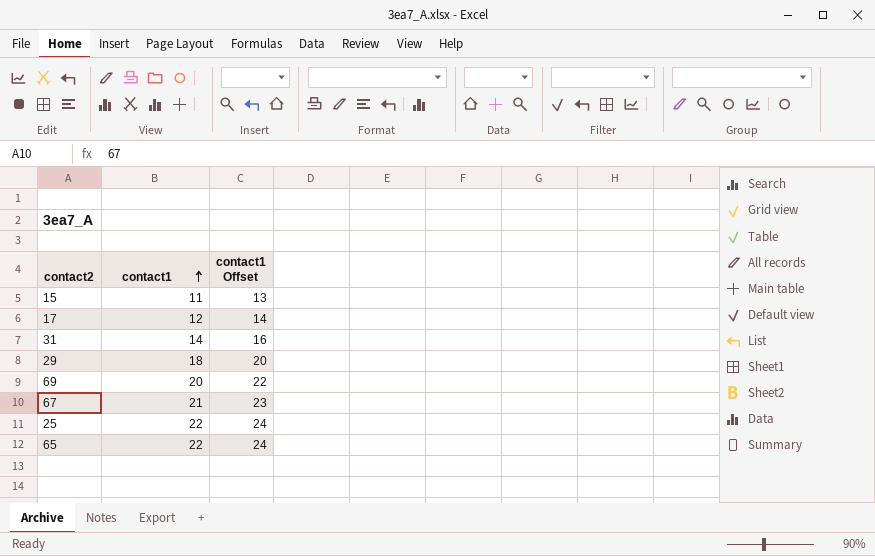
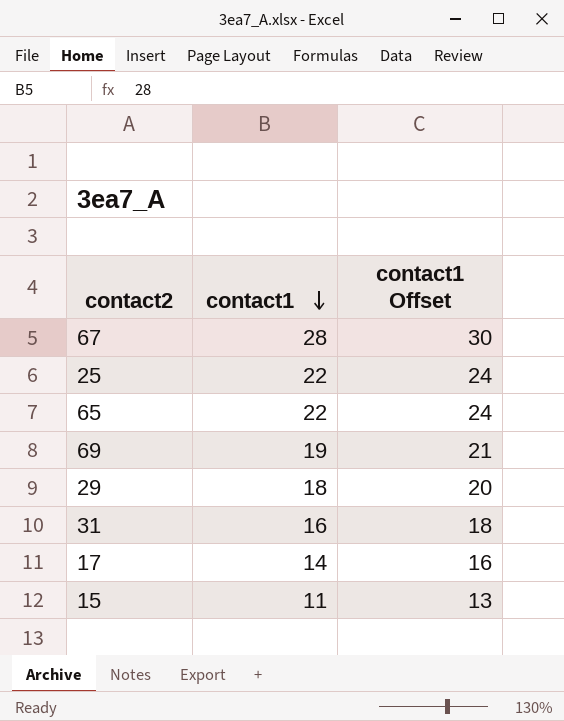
row order: contact1 ascending -> contact1 descending
67 | contact1: 21 -> 28
67 | contact1 Offset: 23 -> 30
69 | contact1: 20 -> 19
69 | contact1 Offset: 22 -> 21
31 | contact1: 14 -> 16
31 | contact1 Offset: 16 -> 18
17 | contact1: 12 -> 14
17 | contact1 Offset: 14 -> 16

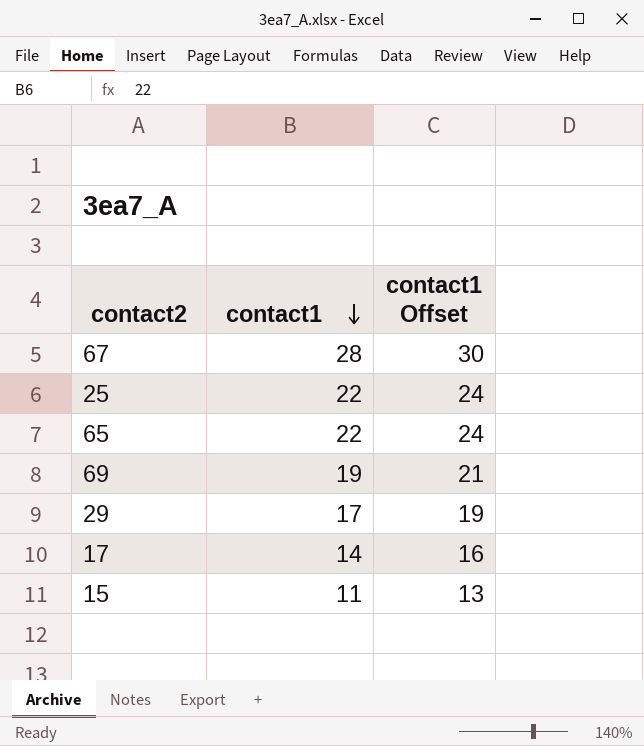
row 31: 16 | 18 -> none
29 | contact1: 18 -> 17
29 | contact1 Offset: 20 -> 19

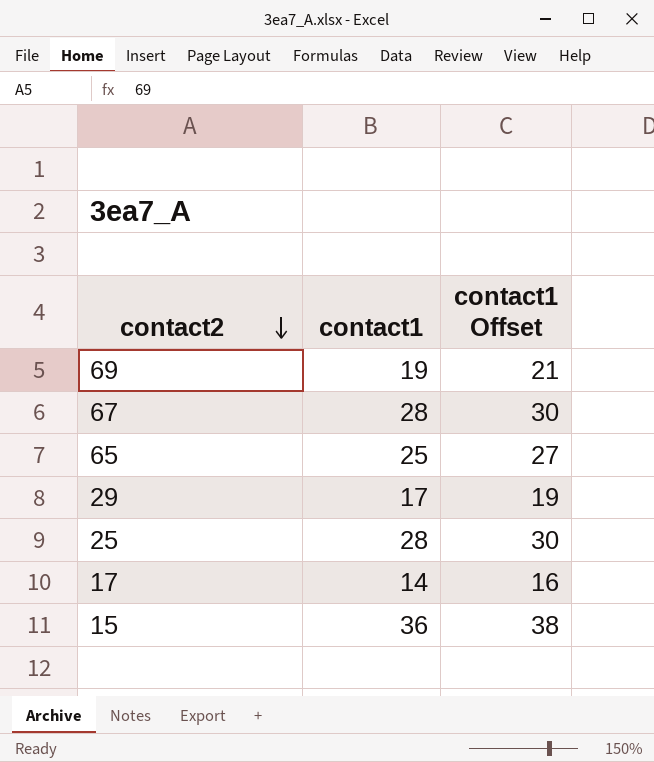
row order: contact1 descending -> contact2 descending
65 | contact1: 22 -> 25
65 | contact1 Offset: 24 -> 27
25 | contact1: 22 -> 28
25 | contact1 Offset: 24 -> 30
15 | contact1: 11 -> 36
15 | contact1 Offset: 13 -> 38

